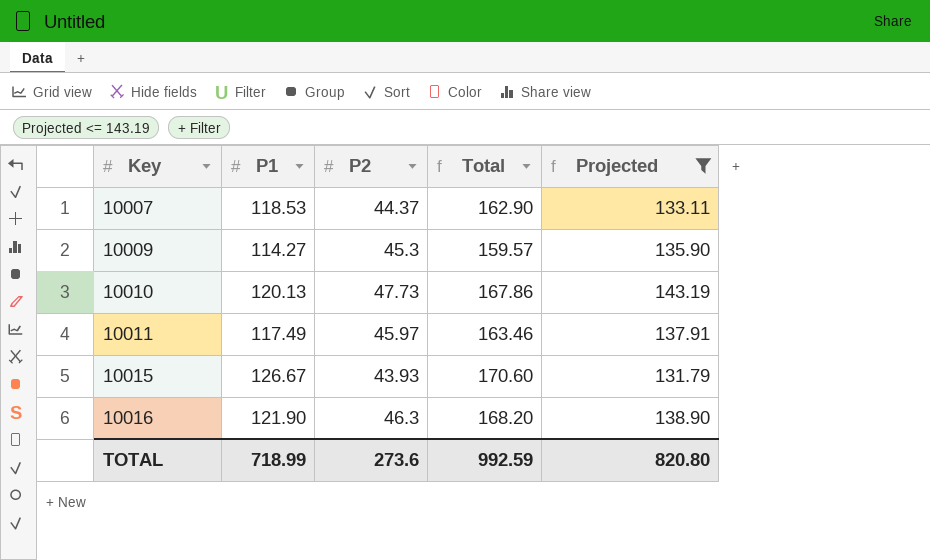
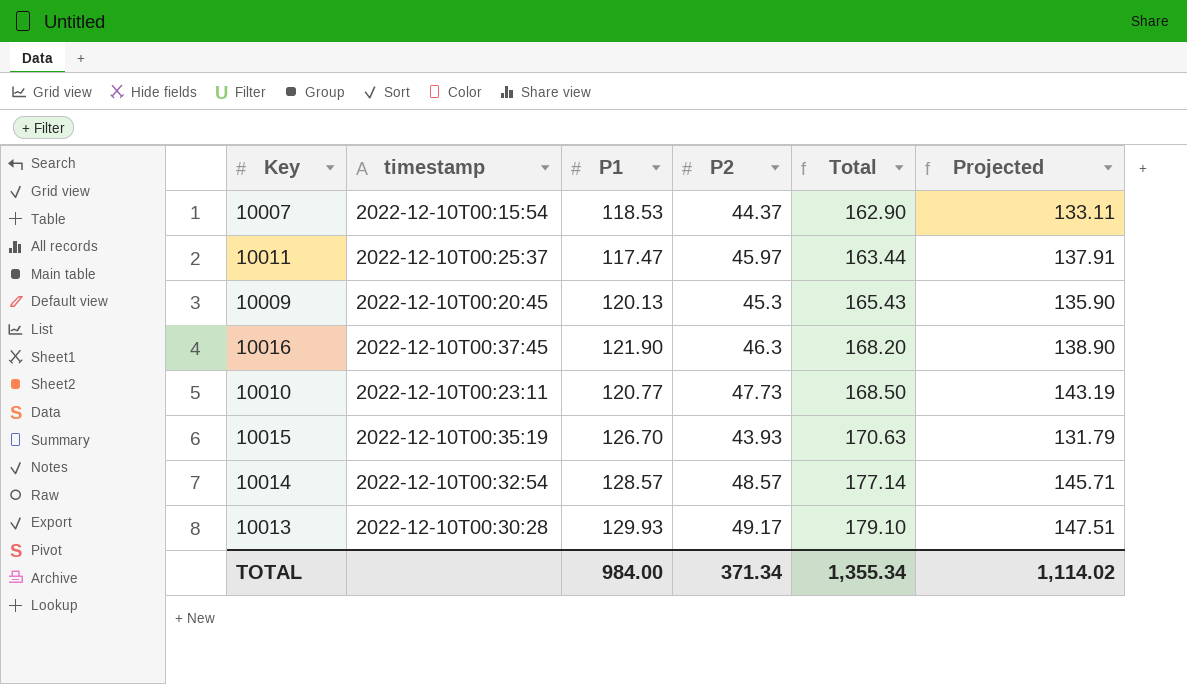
filter: Projected <= 143.19 -> none
row order: Key ascending -> Total ascending
column timestamp | position: none -> 2
10011 | P1: 117.49 -> 117.47
10011 | Total: 163.46 -> 163.44
10009 | P1: 114.27 -> 120.13
10009 | Total: 159.57 -> 165.43
10010 | P1: 120.13 -> 120.77
10010 | Total: 167.86 -> 168.50
10015 | P1: 126.67 -> 126.70
10015 | Total: 170.60 -> 170.63
TOTAL | P1: 718.99 -> 984.00
TOTAL | P2: 273.6 -> 371.34
TOTAL | Total: 992.59 -> 1,355.34
TOTAL | Projected: 820.80 -> 1,114.02

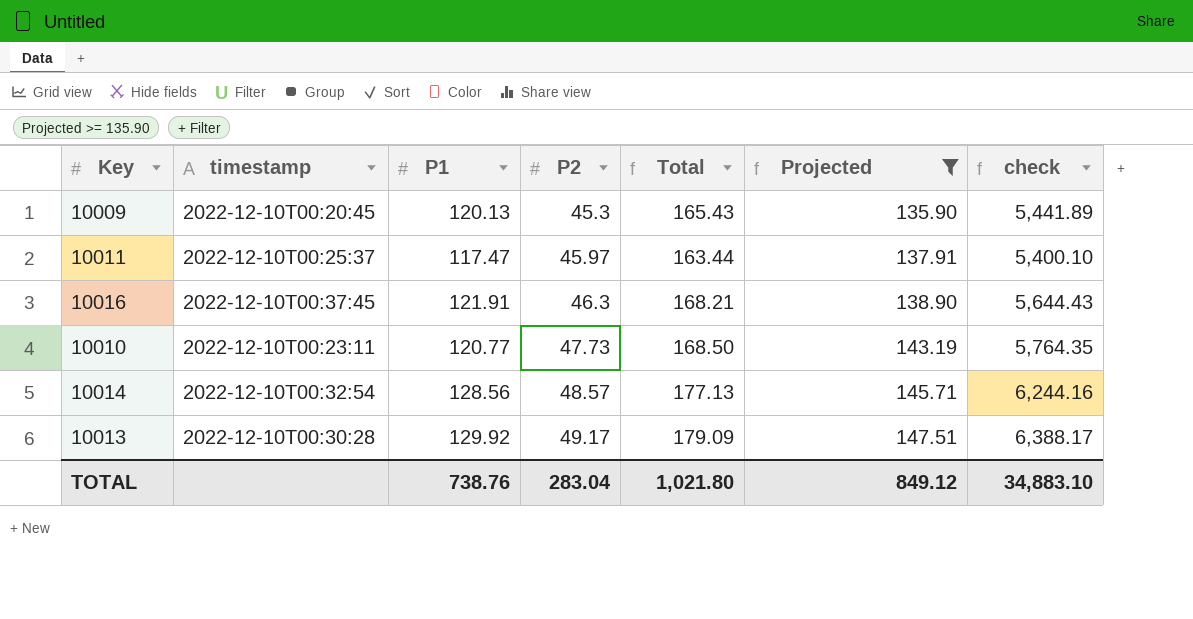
filter: none -> Projected >= 135.90
row order: Total ascending -> P2 ascending
column check | formula: none -> [P1] * [P2]
10016 | P1: 121.90 -> 121.91
10016 | Total: 168.20 -> 168.21
10014 | P1: 128.57 -> 128.56
10014 | Total: 177.14 -> 177.13
10013 | P1: 129.93 -> 129.92
10013 | Total: 179.10 -> 179.09
TOTAL | P1: 984.00 -> 738.76
TOTAL | P2: 371.34 -> 283.04
TOTAL | Total: 1,355.34 -> 1,021.80
TOTAL | Projected: 1,114.02 -> 849.12

